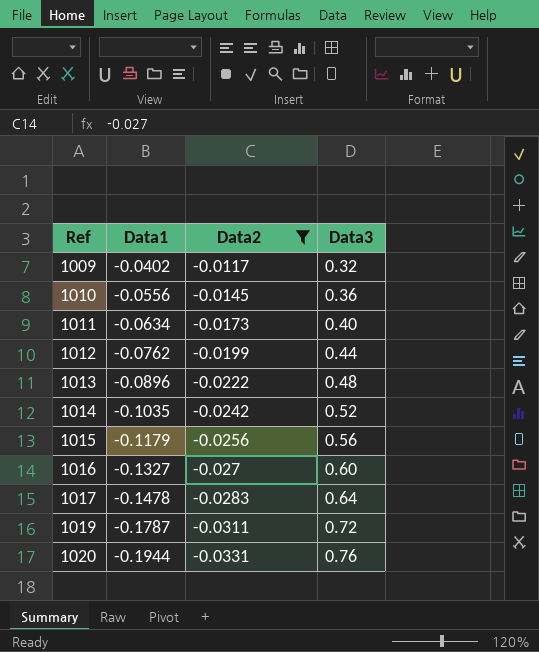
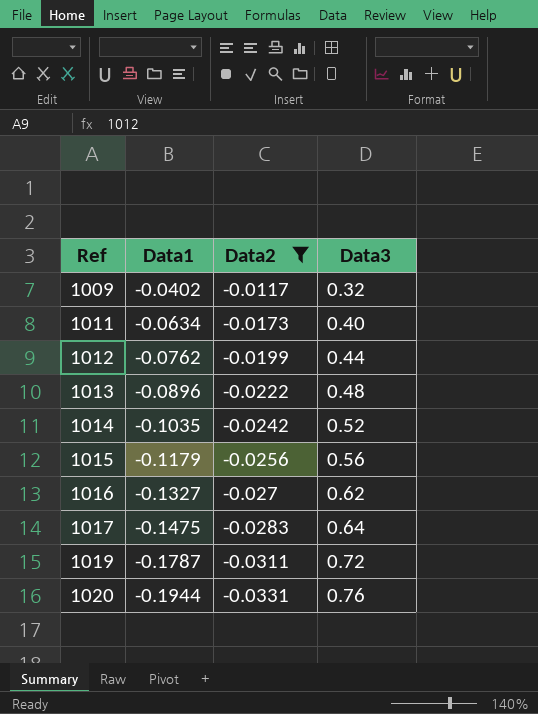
row 1010: -0.0556 | -0.0145 | 0.36 -> none
1016 | Data3: 0.60 -> 0.62
1017 | Data1: -0.1478 -> -0.1475

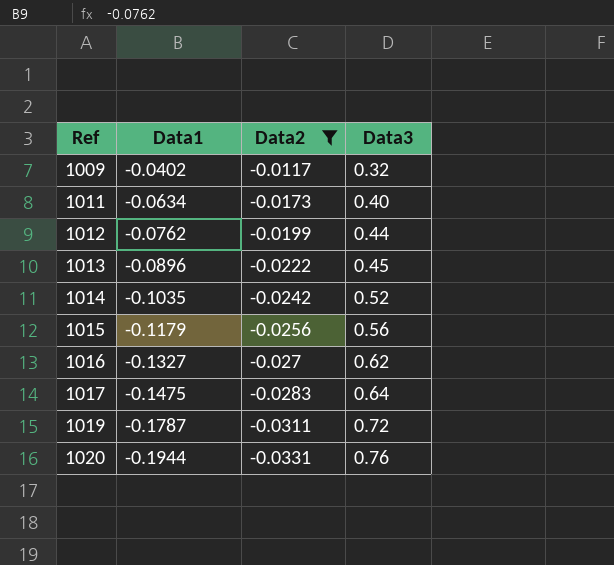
1013 | Data3: 0.48 -> 0.45

